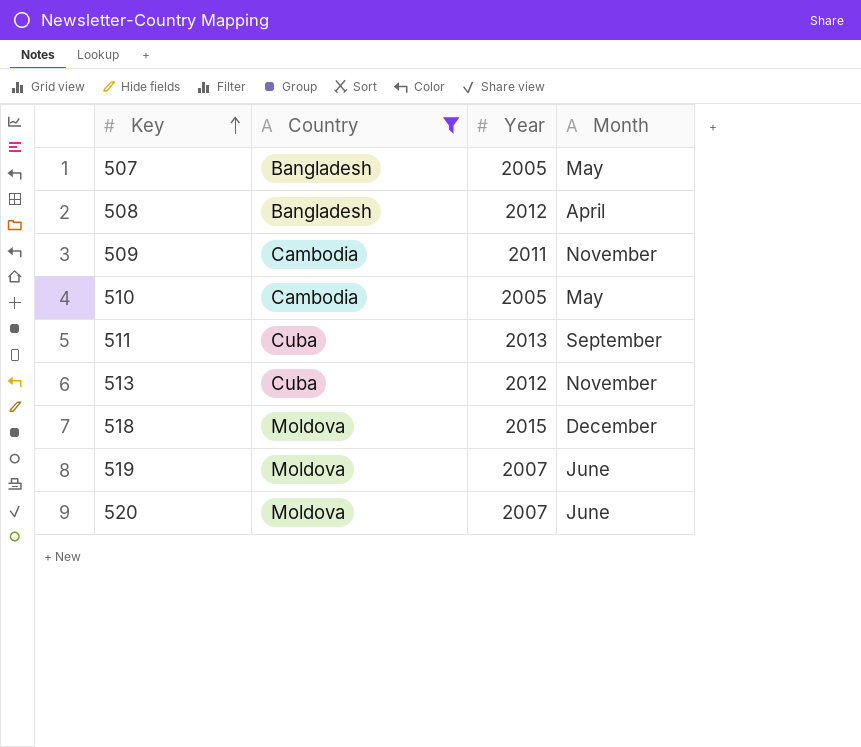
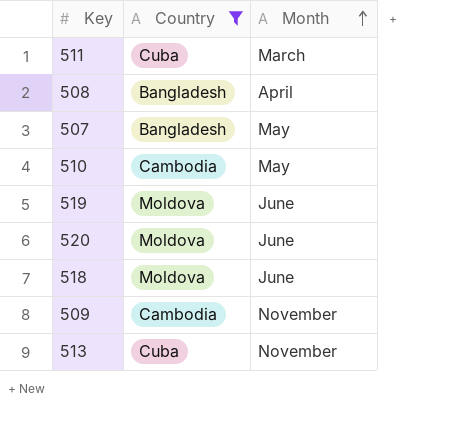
row order: Key ascending -> Month ascending
column Year | position: 3 -> none
511 | Month: September -> March
518 | Month: December -> June

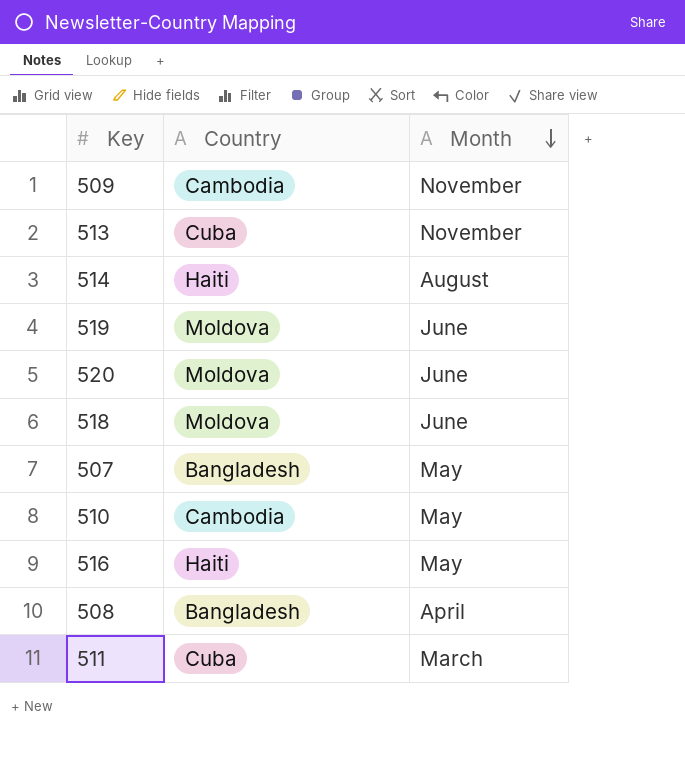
filter: Country != Haiti -> none
row order: Month ascending -> Month descending

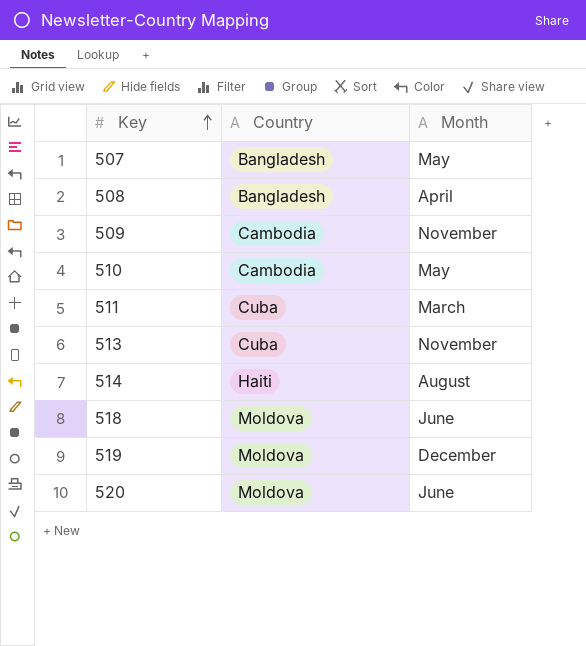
row order: Month descending -> Key ascending
row 516: Haiti | May -> none
519 | Month: June -> December

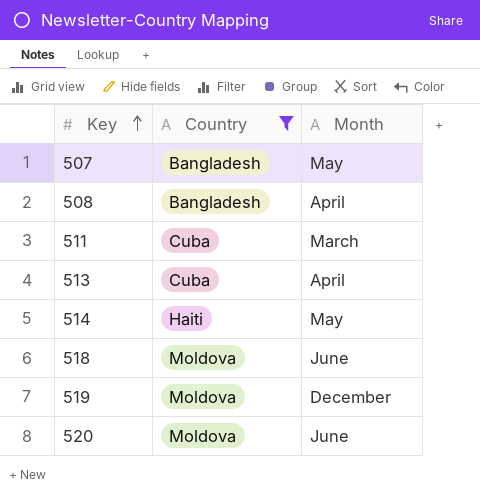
filter: none -> Country != Cambodia
513 | Month: November -> April
514 | Month: August -> May

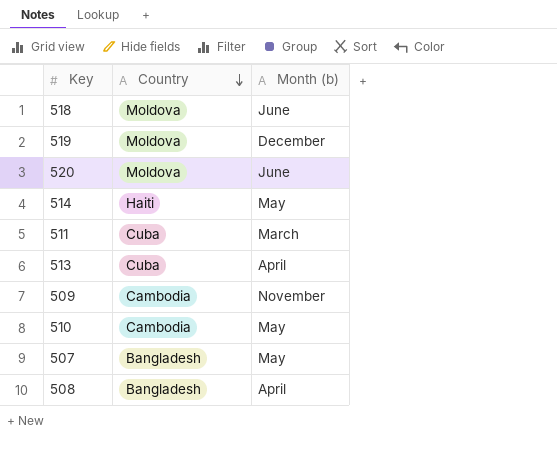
filter: Country != Cambodia -> none
row order: Key ascending -> Country descending
column name: Month -> Month (b)

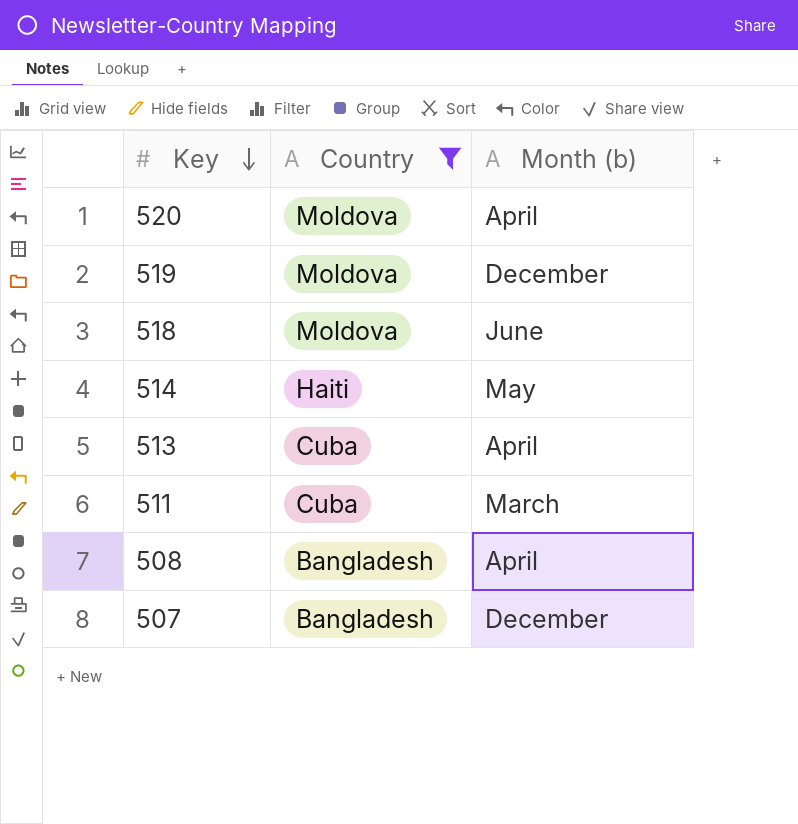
filter: none -> Country != Cambodia
row order: Country descending -> Key descending
520 | Month (b): June -> April
507 | Month (b): May -> December

